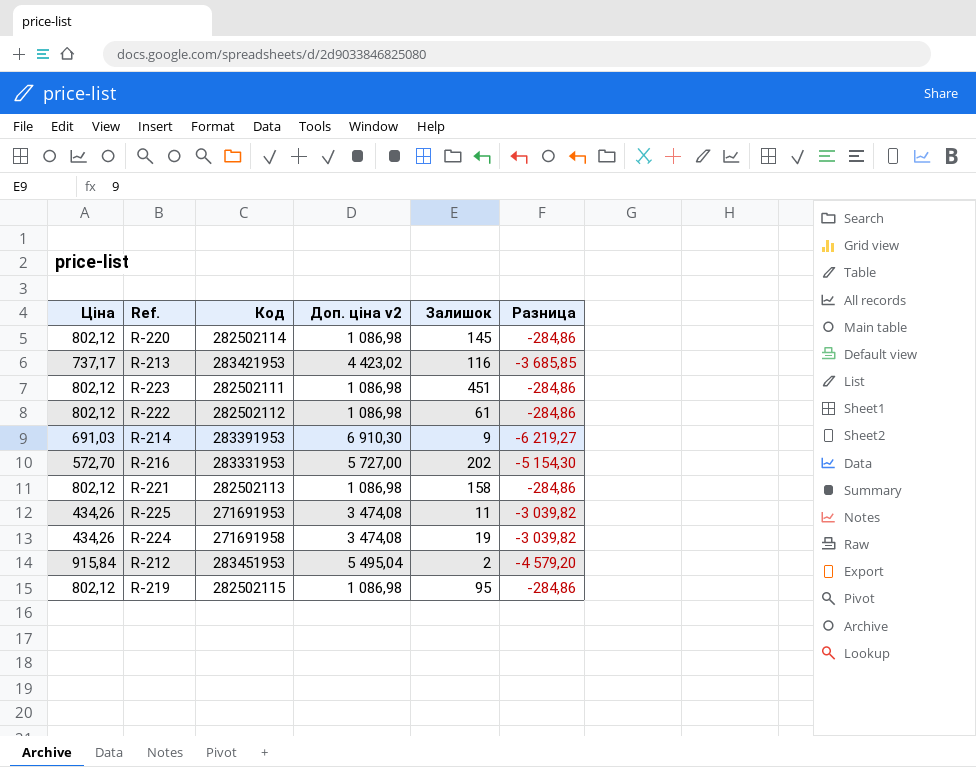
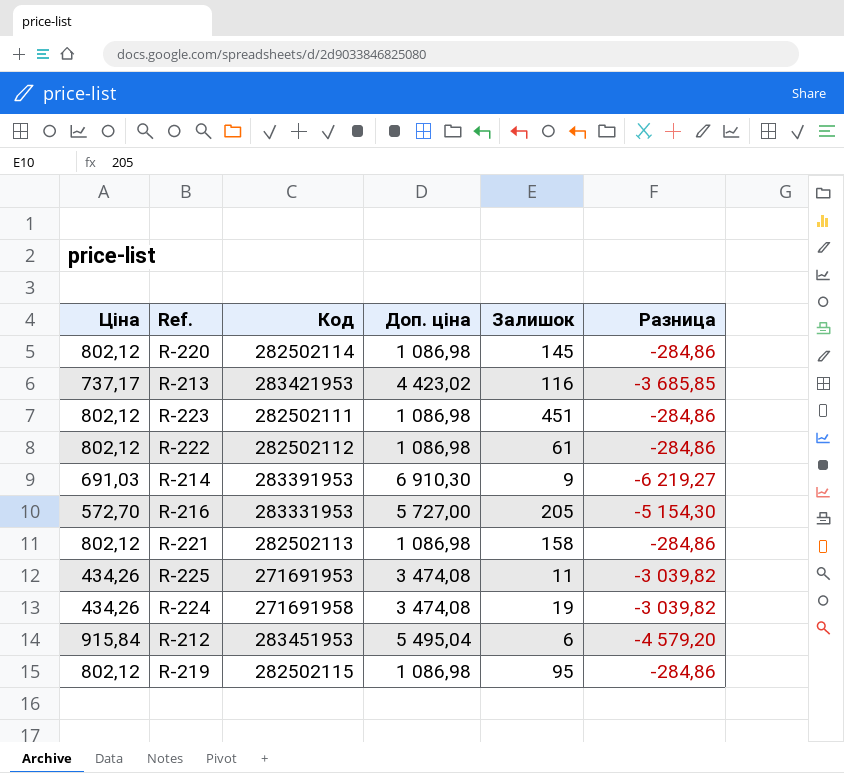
column name: Доп. ціна v2 -> Доп. ціна
R-216 | Залишок: 202 -> 205
R-212 | Залишок: 2 -> 6

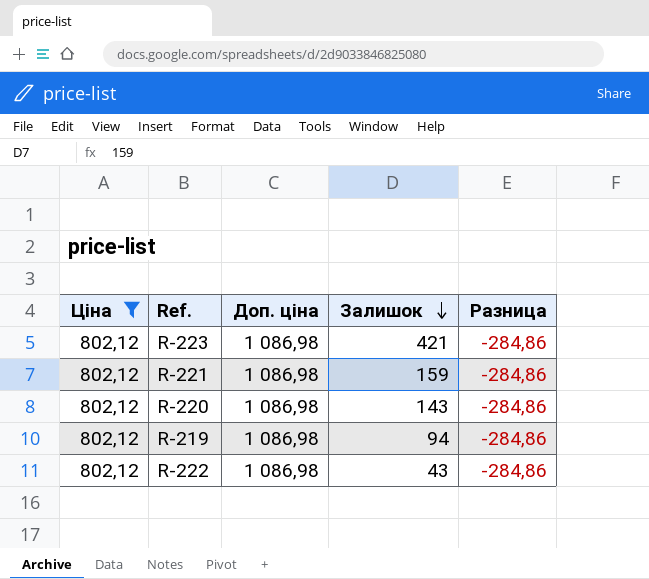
filter: none -> Ціна = 802,12
row order: none -> Залишок descending
column Код | position: 3 -> none
R-223 | Залишок: 451 -> 421
R-221 | Залишок: 158 -> 159
R-220 | Залишок: 145 -> 143
R-219 | Залишок: 95 -> 94
R-222 | Залишок: 61 -> 43

